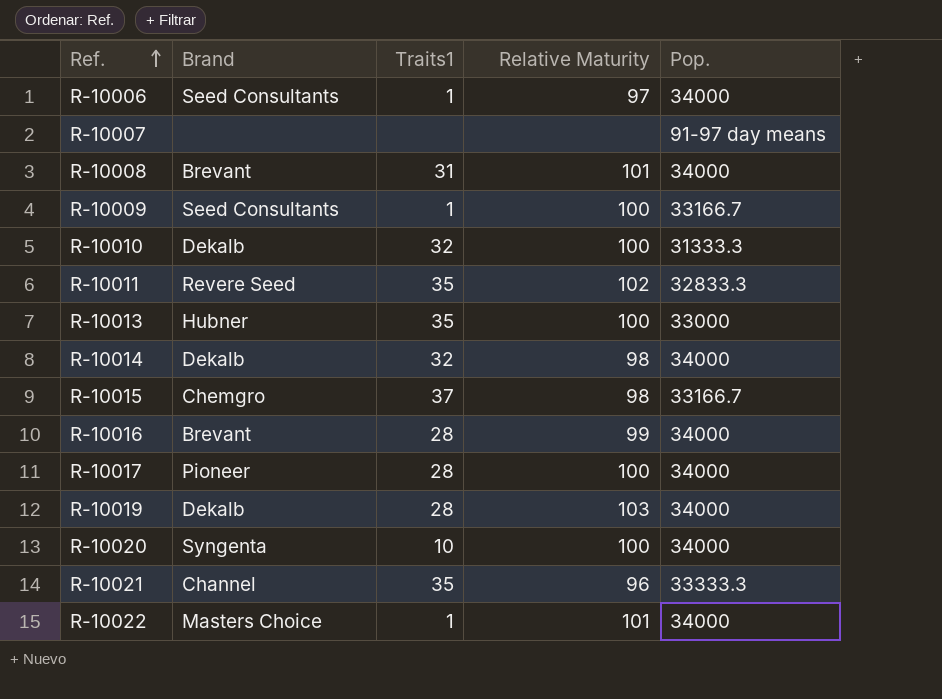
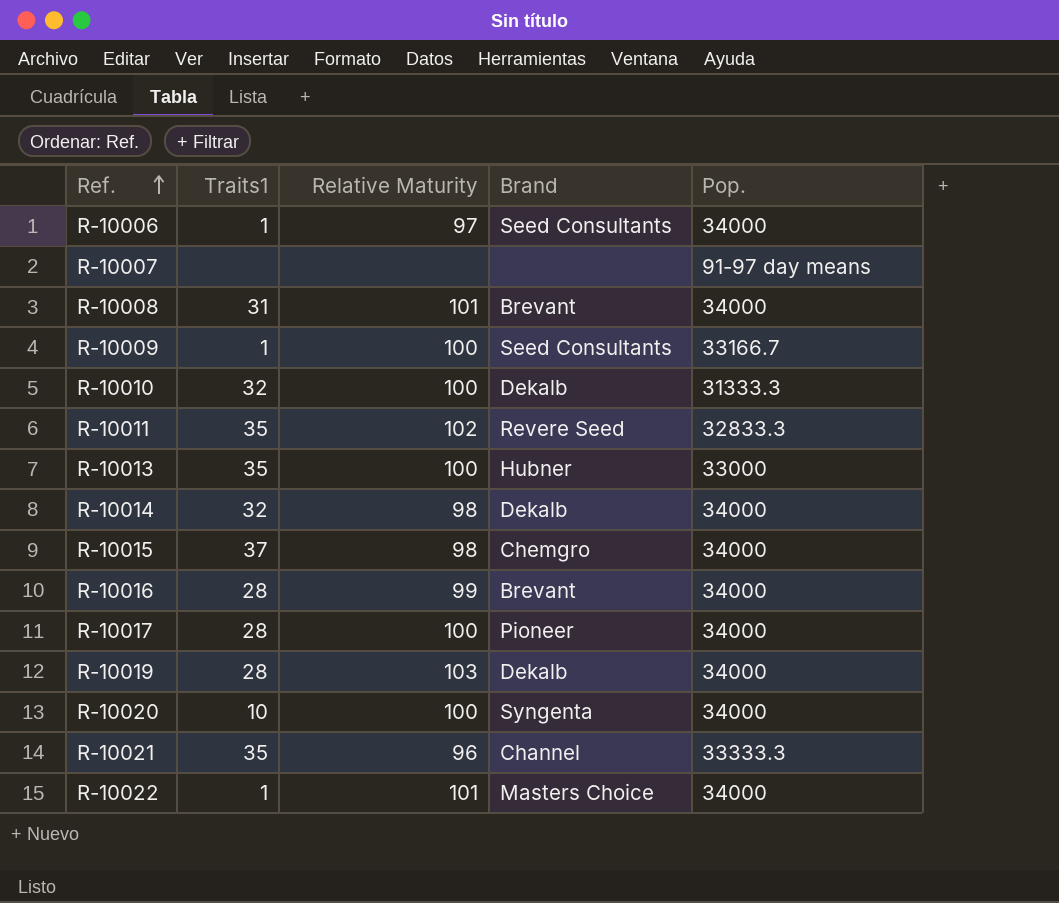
column Brand | position: 2 -> 4
R-10015 | Pop.: 33166.7 -> 34000

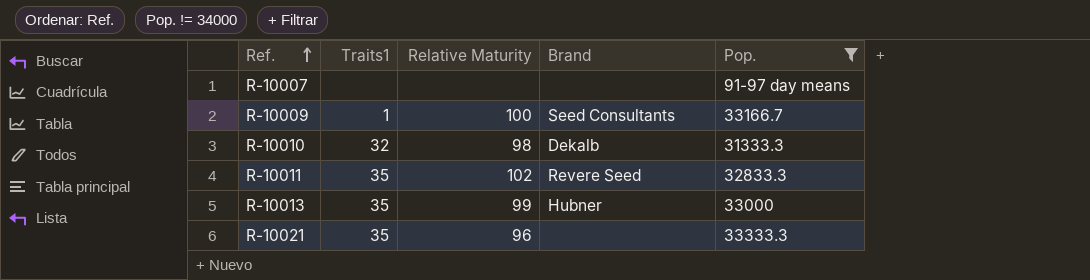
filter: none -> Pop. != 34000
R-10010 | Relative Maturity: 100 -> 98
R-10013 | Relative Maturity: 100 -> 99
R-10021 | Brand: Channel -> none

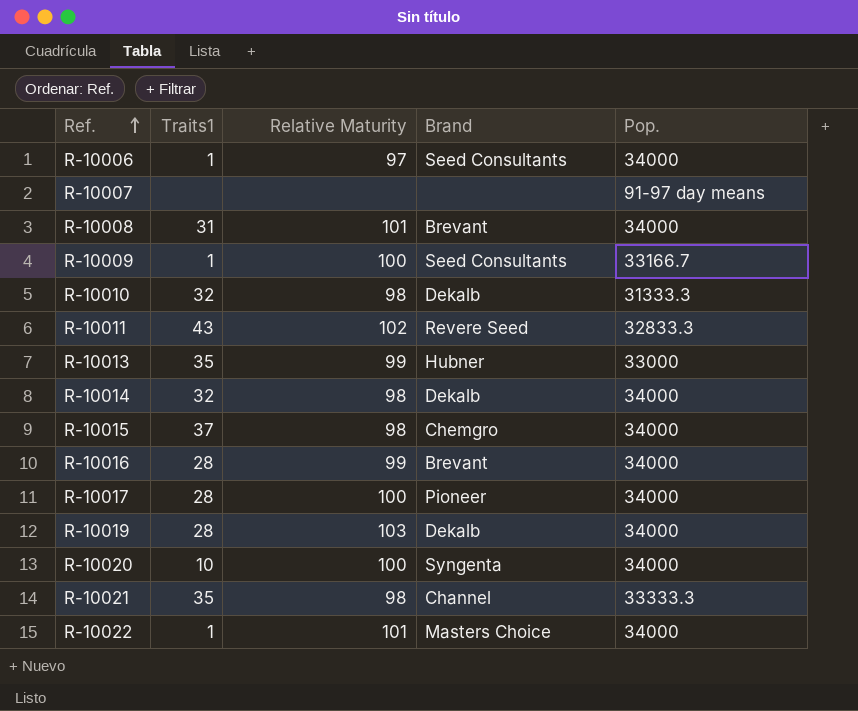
filter: Pop. != 34000 -> none
R-10011 | Traits1: 35 -> 43
R-10021 | Relative Maturity: 96 -> 98
R-10021 | Brand: none -> Channel

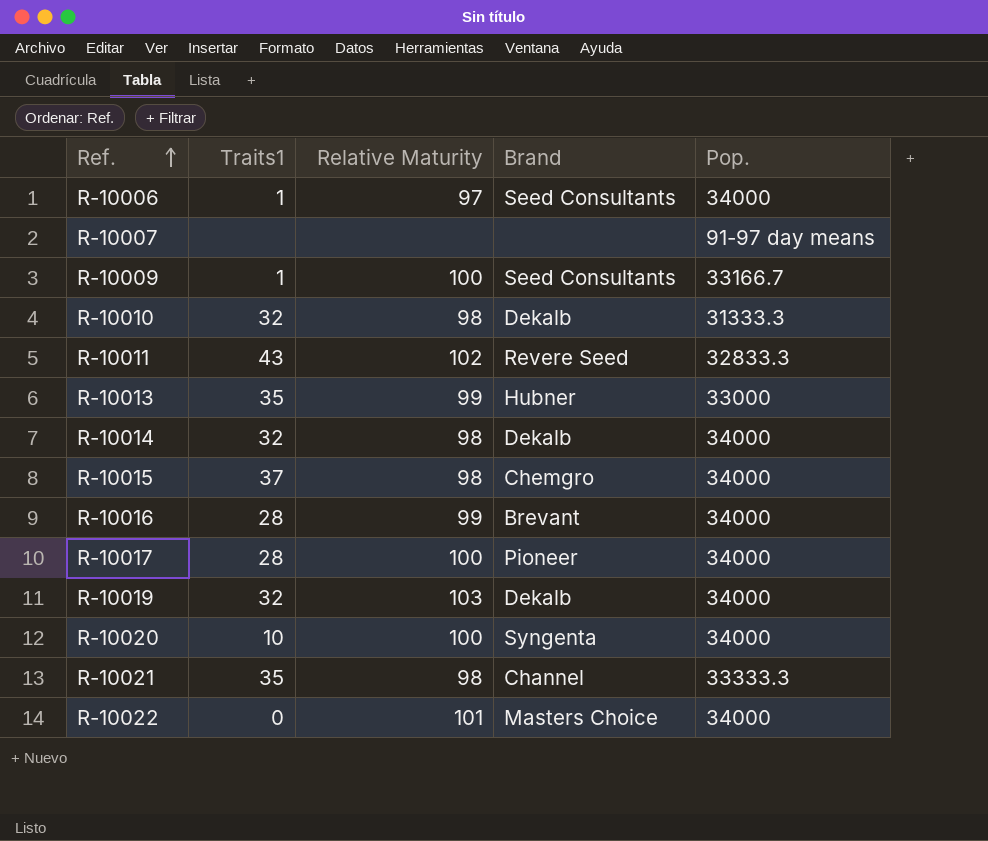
row R-10008: 31 | 101 | Brevant | 34000 -> none
R-10019 | Traits1: 28 -> 32
R-10022 | Traits1: 1 -> 0

